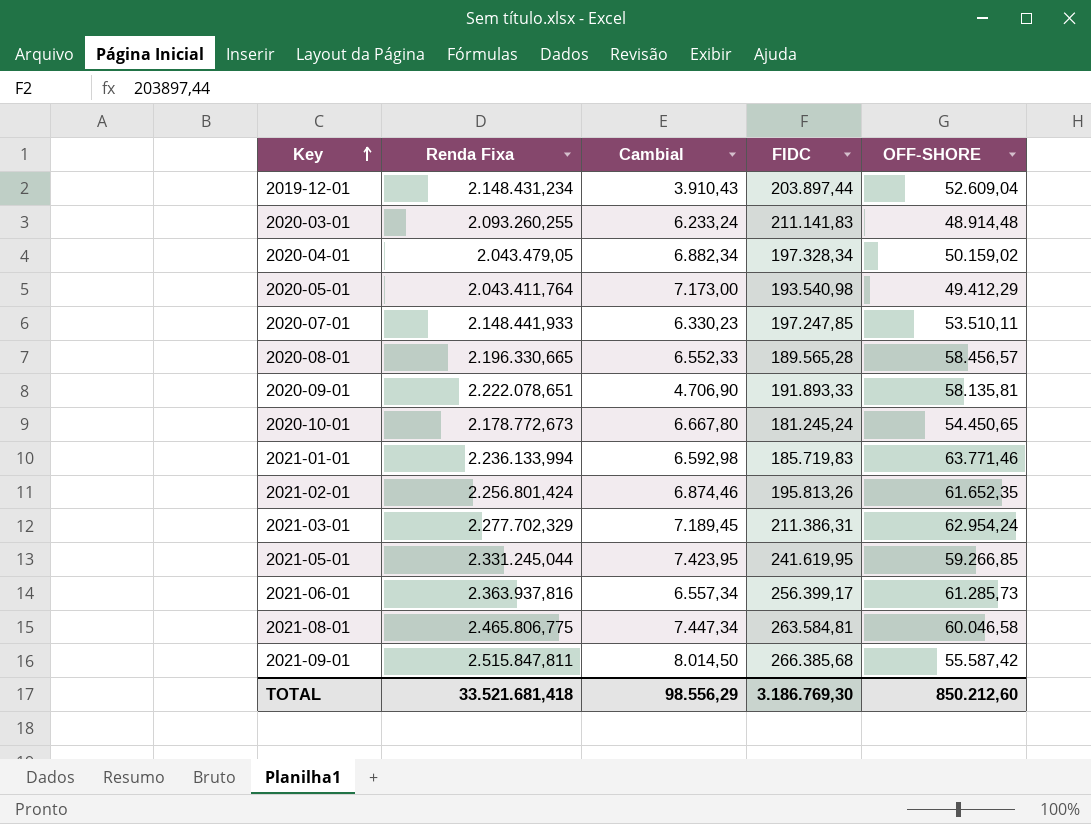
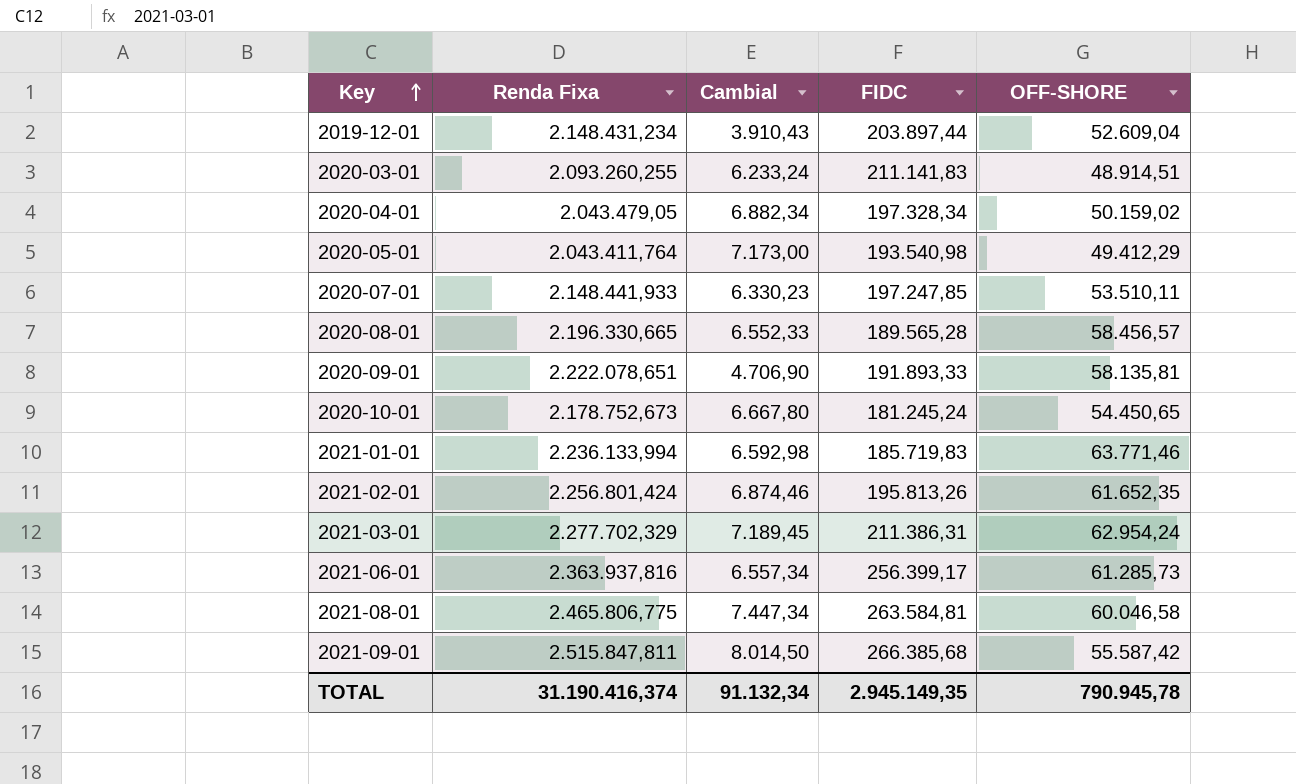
row 2021-05-01: 2.331.245,044 | 7.423,95 | 241.619,95 | 59.266,85 -> none
2020-03-01 | OFF-SHORE: 48.914,48 -> 48.914,51
2020-10-01 | Renda Fixa: 2.178.772,673 -> 2.178.752,673
TOTAL | Renda Fixa: 33.521.681,418 -> 31.190.416,374
TOTAL | Cambial: 98.556,29 -> 91.132,34
TOTAL | FIDC: 3.186.769,30 -> 2.945.149,35
TOTAL | OFF-SHORE: 850.212,60 -> 790.945,78

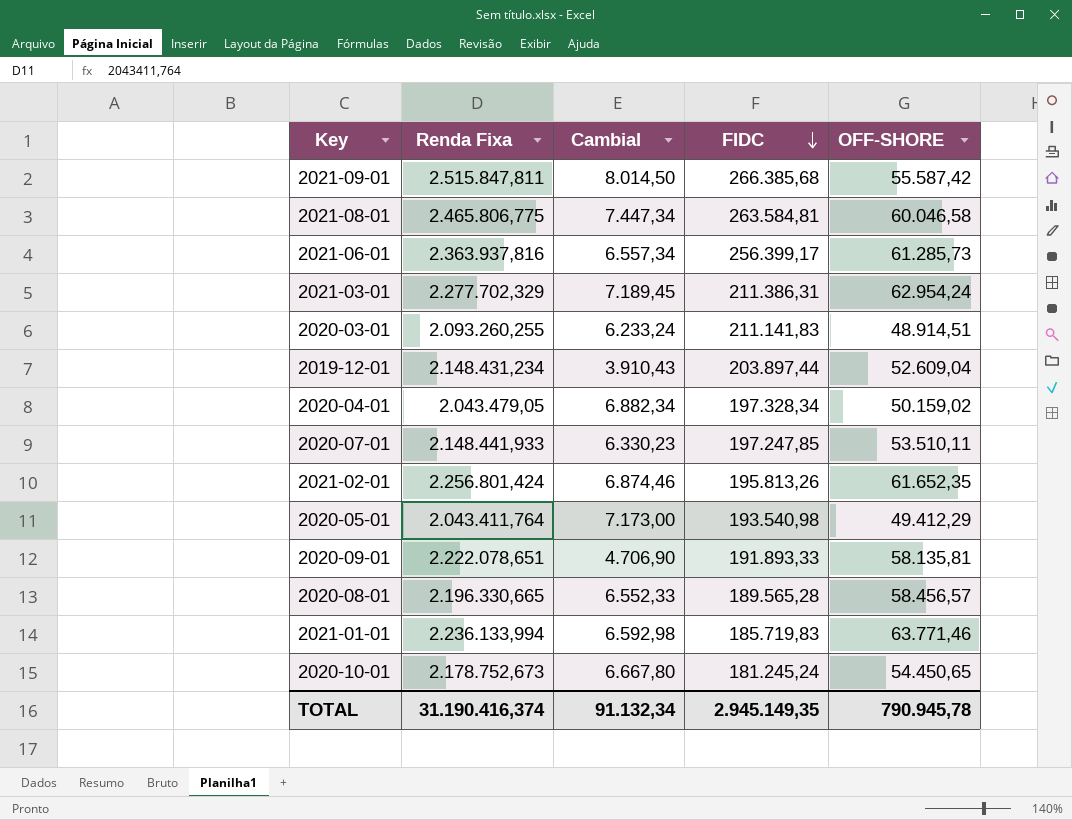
row order: Key ascending -> FIDC descending

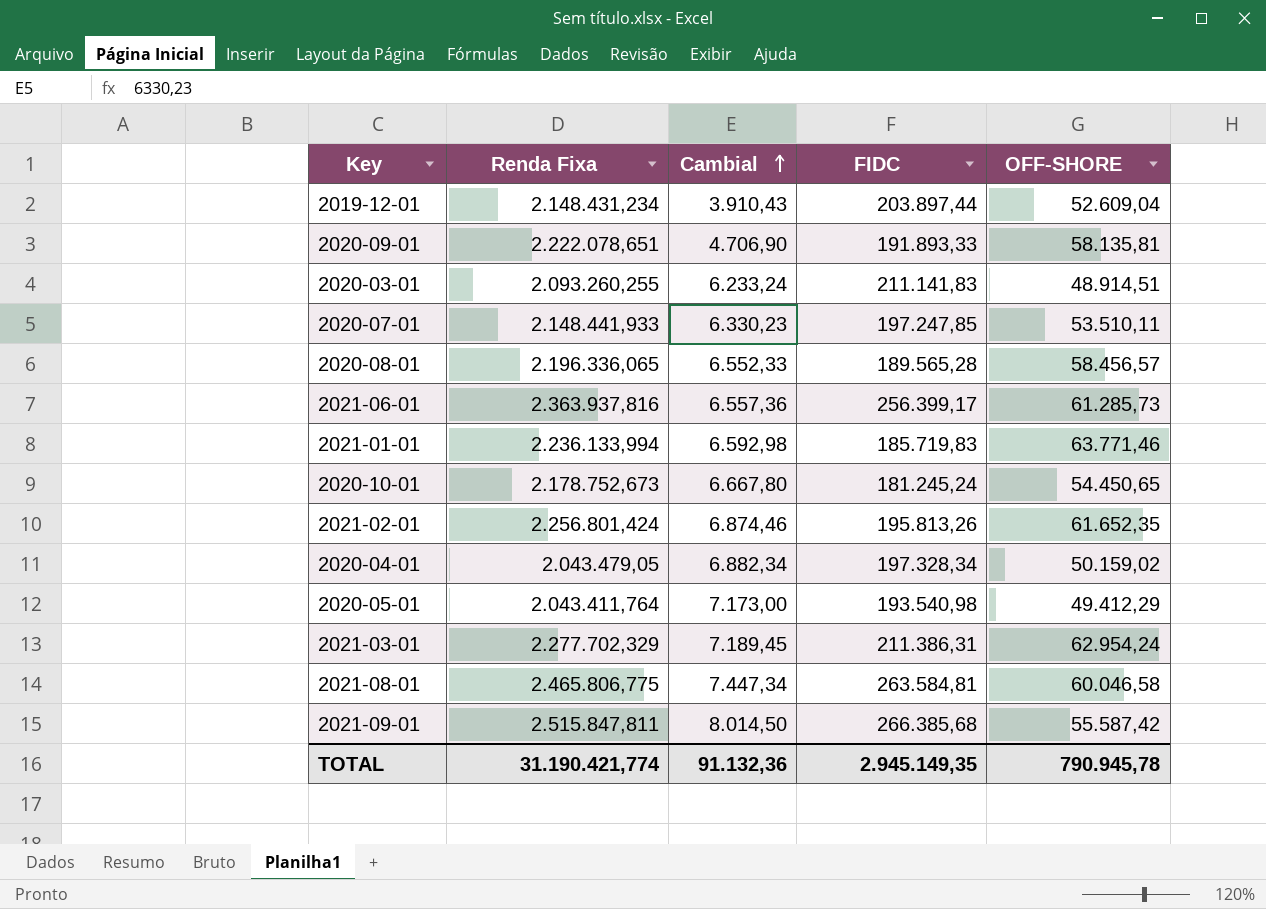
row order: FIDC descending -> Cambial ascending
2020-08-01 | Renda Fixa: 2.196.330,665 -> 2.196.336,065
2021-06-01 | Cambial: 6.557,34 -> 6.557,36
TOTAL | Renda Fixa: 31.190.416,374 -> 31.190.421,774
TOTAL | Cambial: 91.132,34 -> 91.132,36

